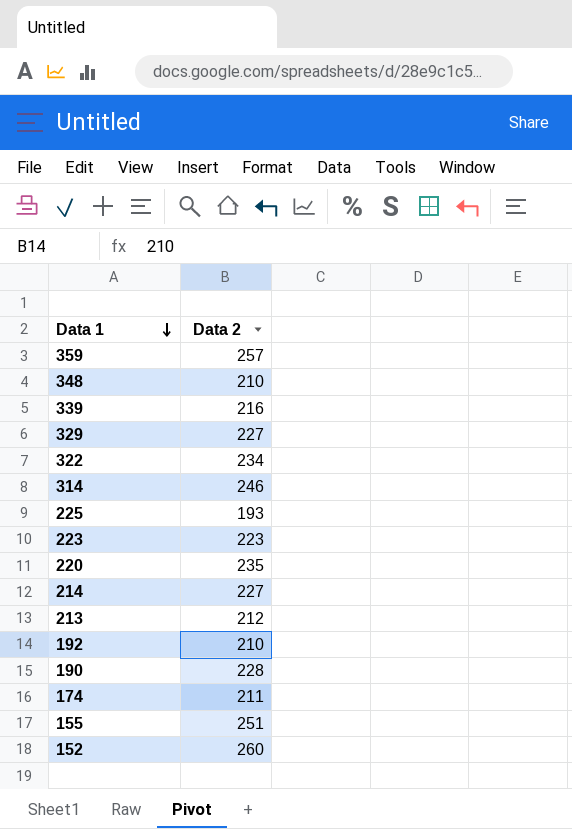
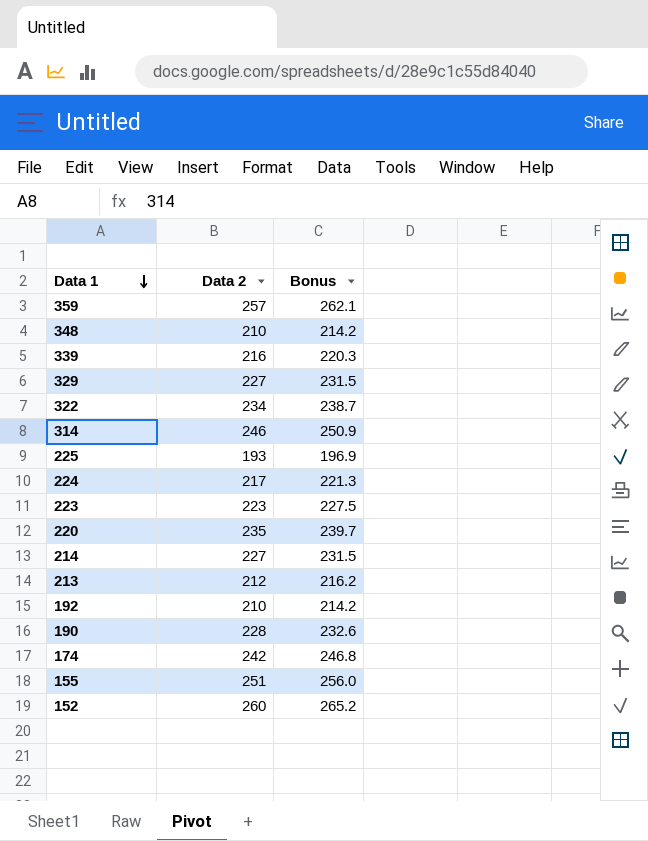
column Bonus | formula: none -> [Data 2] * 1.02
row 224: none -> 217 | 221.3
174 | Data 2: 211 -> 242

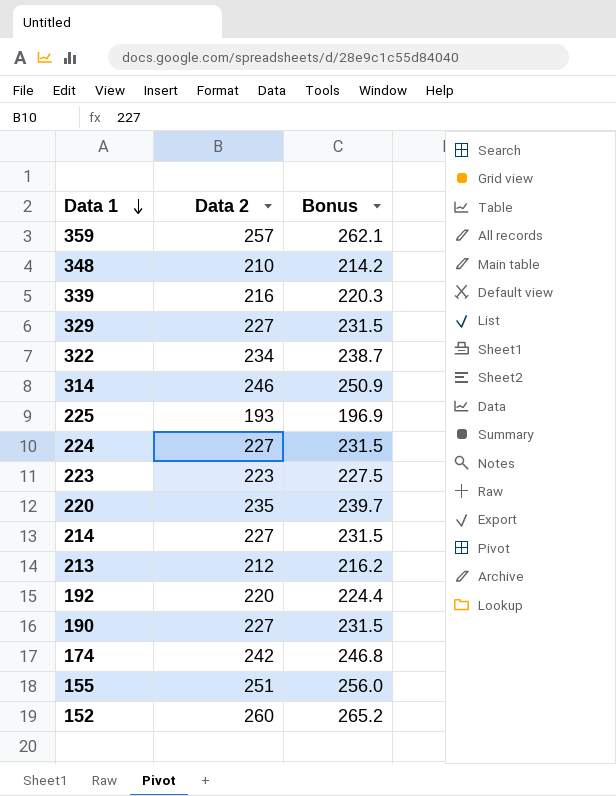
224 | Data 2: 217 -> 227
224 | Bonus: 221.3 -> 231.5
192 | Data 2: 210 -> 220
192 | Bonus: 214.2 -> 224.4
190 | Data 2: 228 -> 227
190 | Bonus: 232.6 -> 231.5

